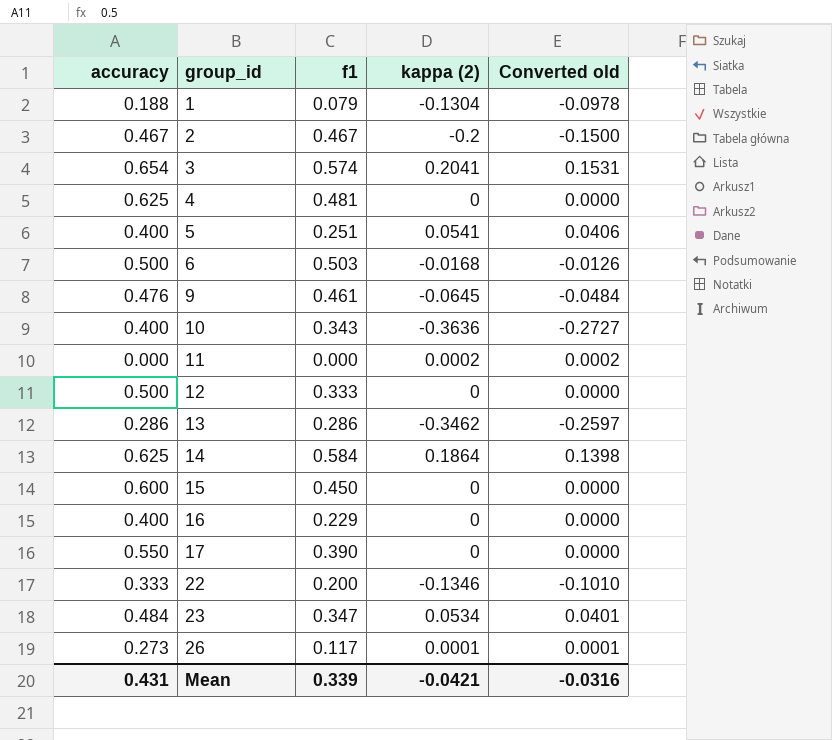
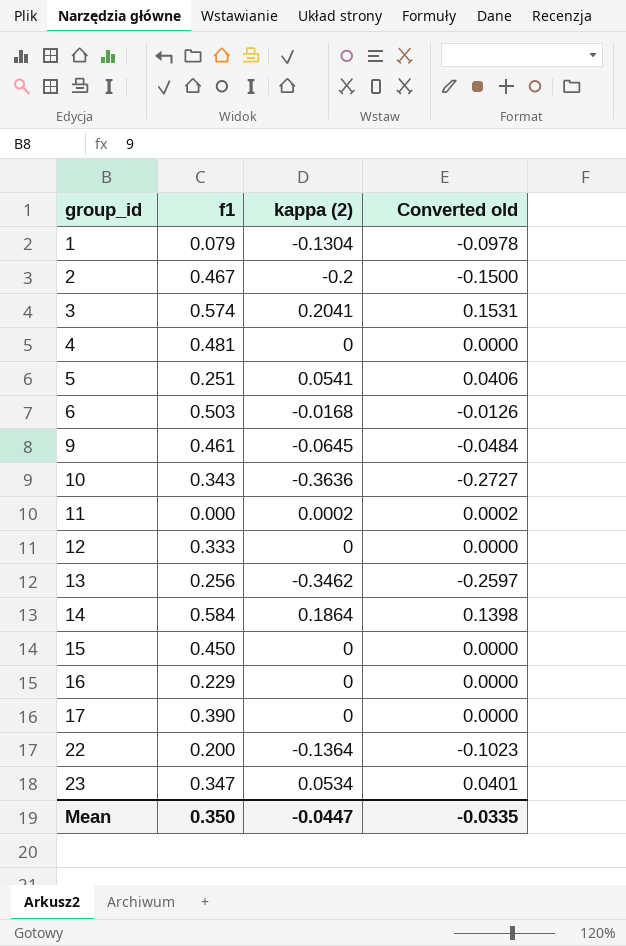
column accuracy | position: 1 -> none
row 26: 0.273 | 0.117 | 0.0001 | 0.0001 -> none
13 | f1: 0.286 -> 0.256
22 | kappa (2): -0.1346 -> -0.1364
22 | Converted old: -0.1010 -> -0.1023
Mean | f1: 0.339 -> 0.350
Mean | kappa (2): -0.0421 -> -0.0447
Mean | Converted old: -0.0316 -> -0.0335

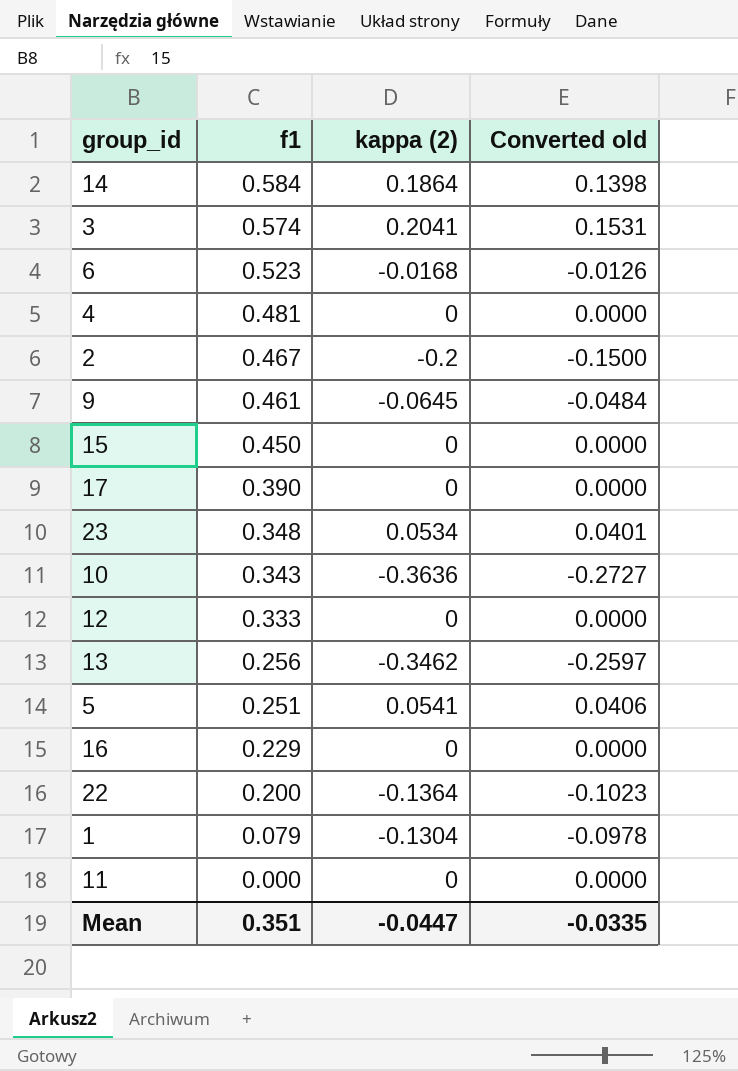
row order: group_id ascending -> f1 descending
6 | f1: 0.503 -> 0.523
23 | f1: 0.347 -> 0.348
11 | kappa (2): 0.0002 -> 0
11 | Converted old: 0.0002 -> 0.0000
Mean | f1: 0.350 -> 0.351

